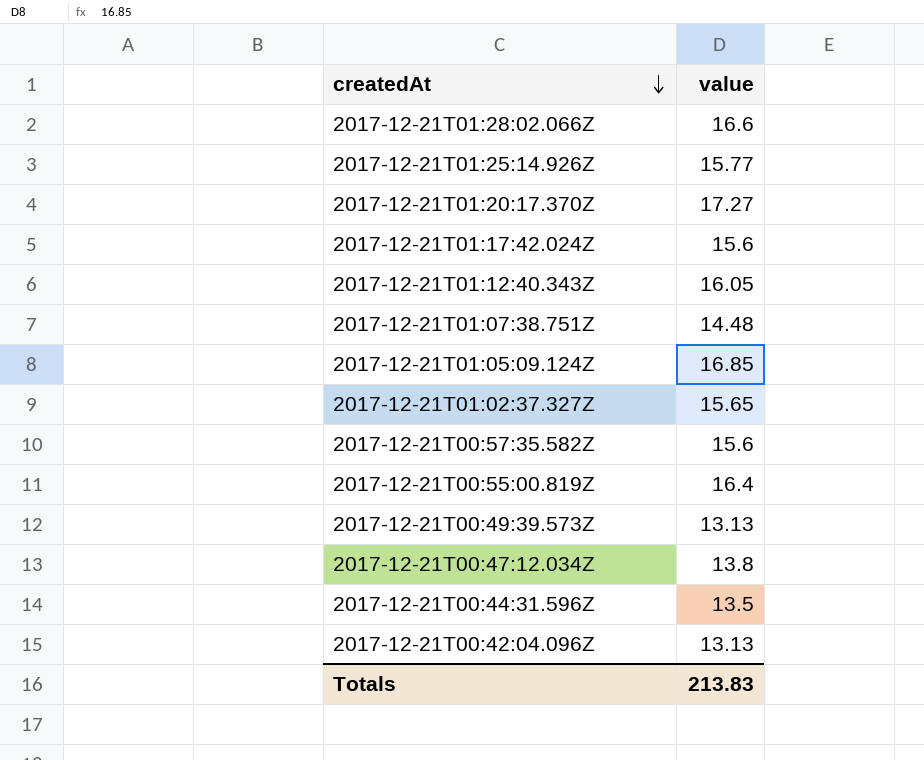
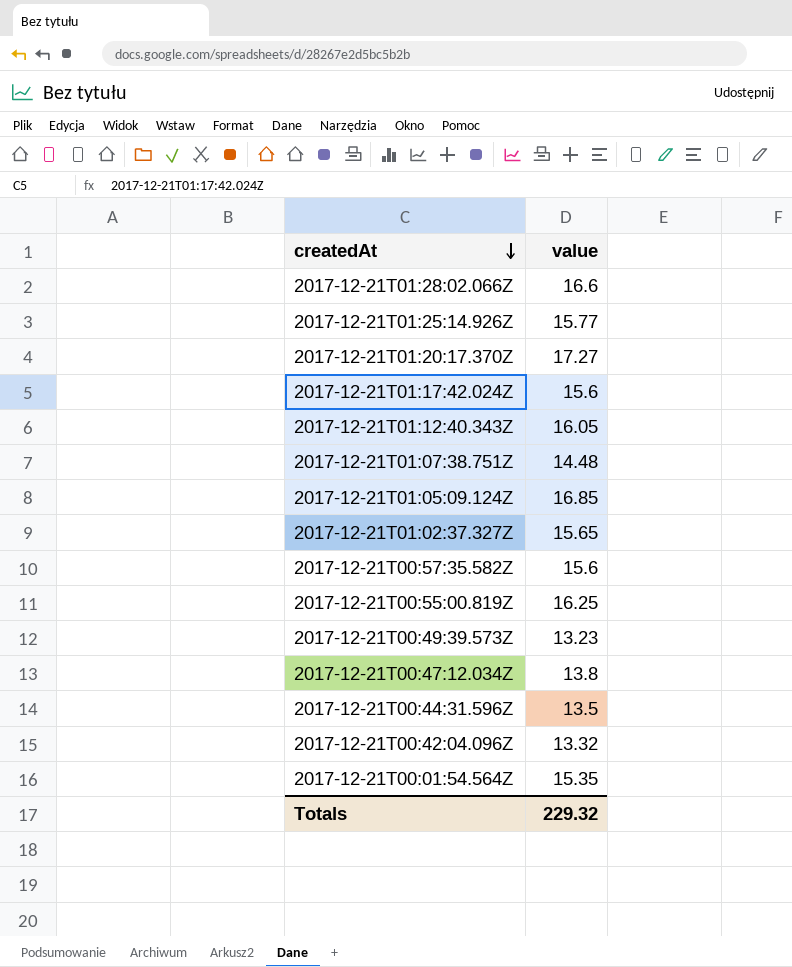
2017-12-21T00:55:00.819Z | value: 16.4 -> 16.25
2017-12-21T00:49:39.573Z | value: 13.13 -> 13.23
2017-12-21T00:42:04.096Z | value: 13.13 -> 13.32
row 2017-12-21T00:01:54.564Z: none -> 15.35
Totals | value: 213.83 -> 229.32

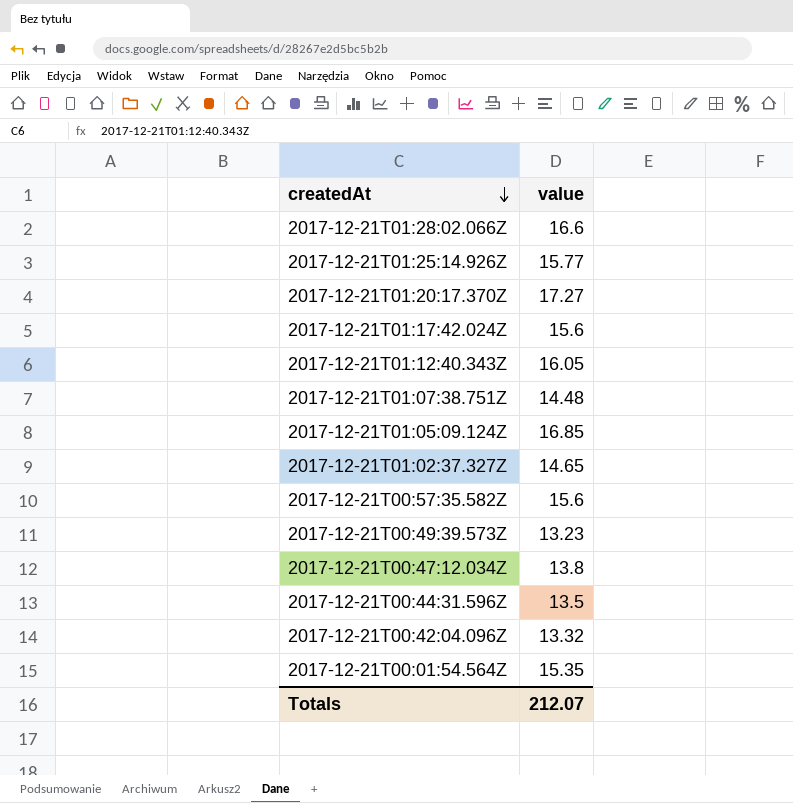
row 2017-12-21T00:55:00.819Z: 16.25 -> none
2017-12-21T01:02:37.327Z | value: 15.65 -> 14.65
Totals | value: 229.32 -> 212.07

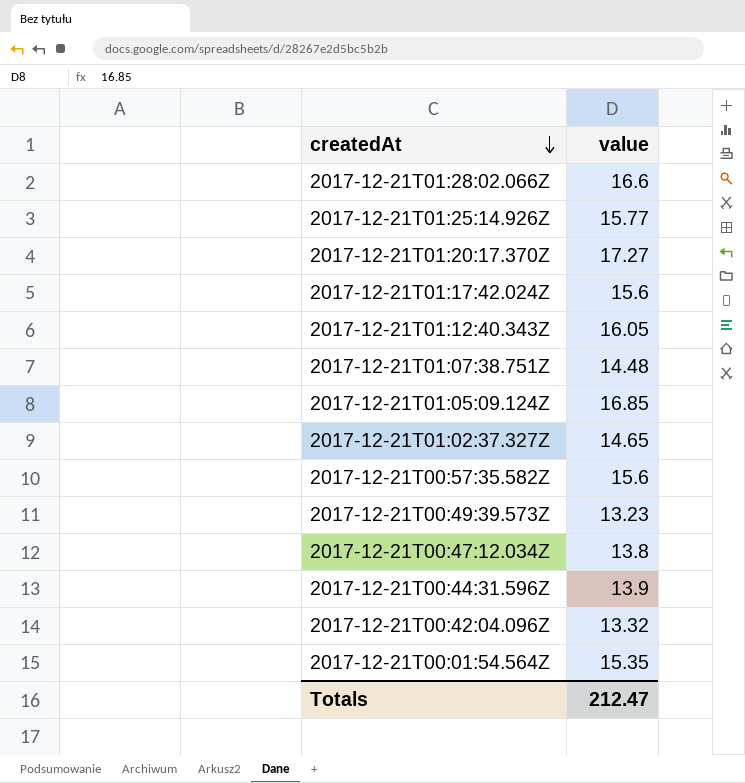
2017-12-21T00:44:31.596Z | value: 13.5 -> 13.9
Totals | value: 212.07 -> 212.47

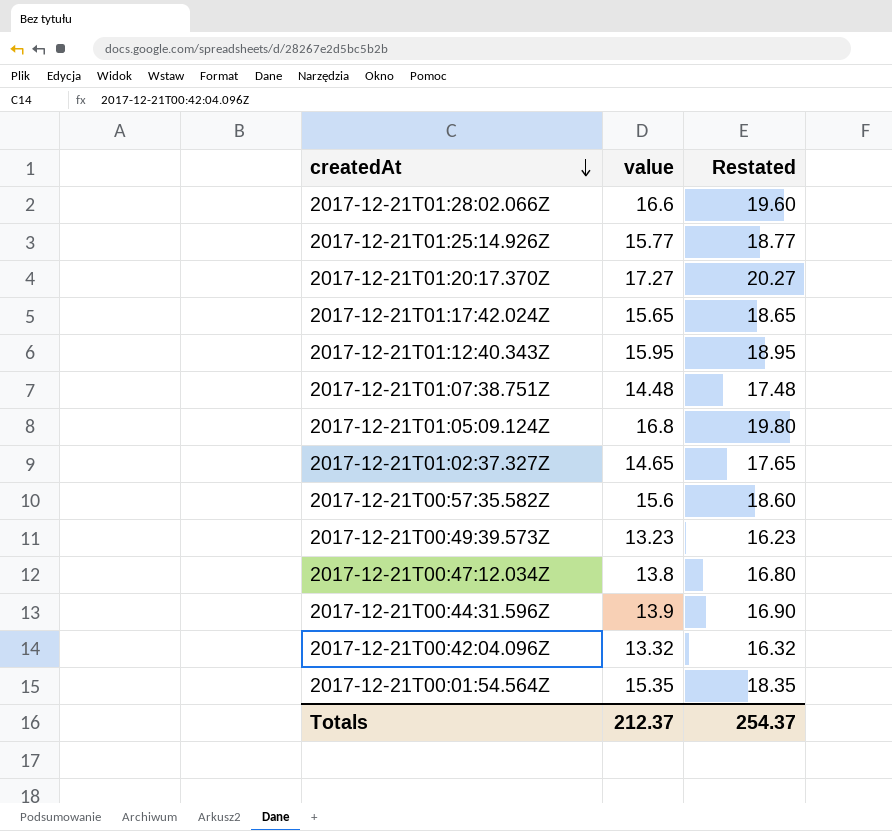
column Restated | formula: none -> [value] + 3
2017-12-21T01:17:42.024Z | value: 15.6 -> 15.65
2017-12-21T01:12:40.343Z | value: 16.05 -> 15.95
2017-12-21T01:05:09.124Z | value: 16.85 -> 16.8
Totals | value: 212.47 -> 212.37

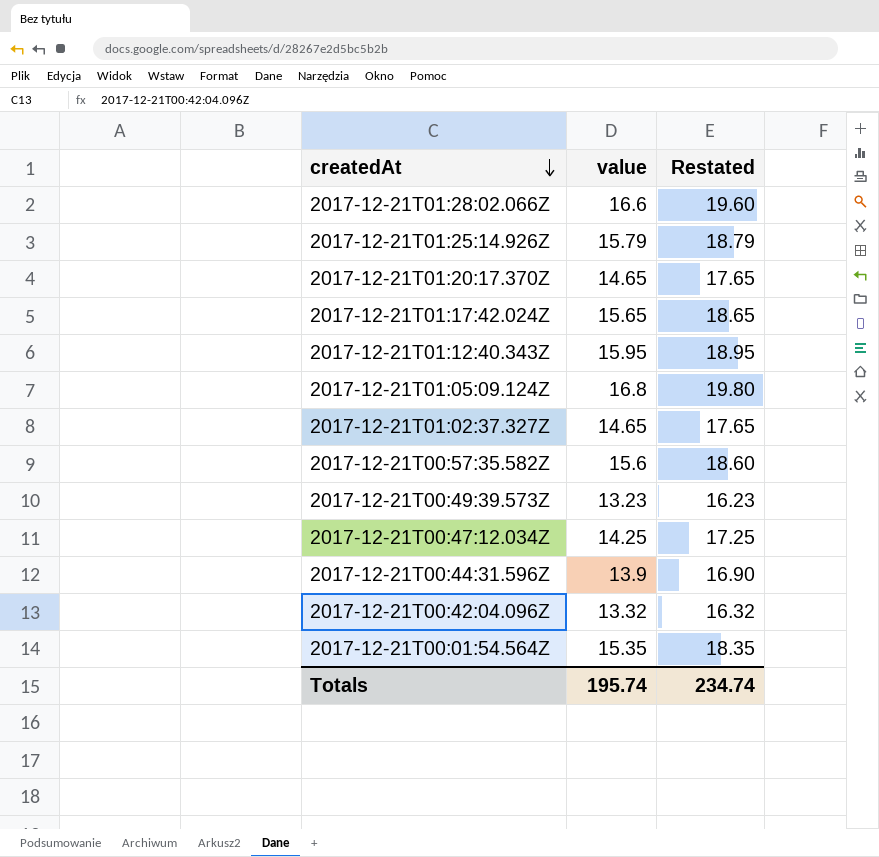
row 2017-12-21T01:07:38.751Z: 14.48 | 17.48 -> none
2017-12-21T01:25:14.926Z | value: 15.77 -> 15.79
2017-12-21T01:25:14.926Z | Restated: 18.77 -> 18.79
2017-12-21T01:20:17.370Z | value: 17.27 -> 14.65
2017-12-21T01:20:17.370Z | Restated: 20.27 -> 17.65
2017-12-21T00:47:12.034Z | value: 13.8 -> 14.25
2017-12-21T00:47:12.034Z | Restated: 16.80 -> 17.25
Totals | value: 212.37 -> 195.74
Totals | Restated: 254.37 -> 234.74

